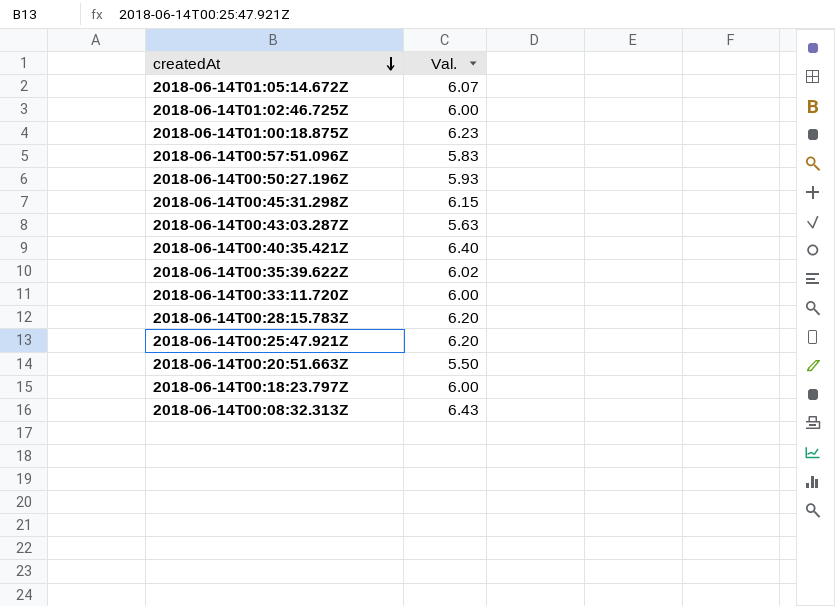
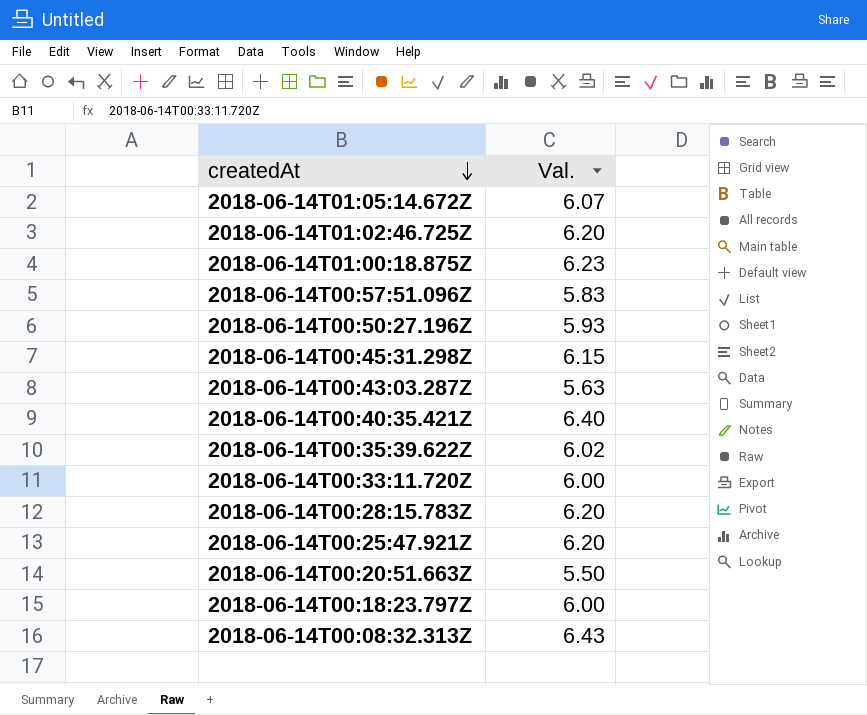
2018-06-14T01:02:46.725Z | Val.: 6.00 -> 6.20

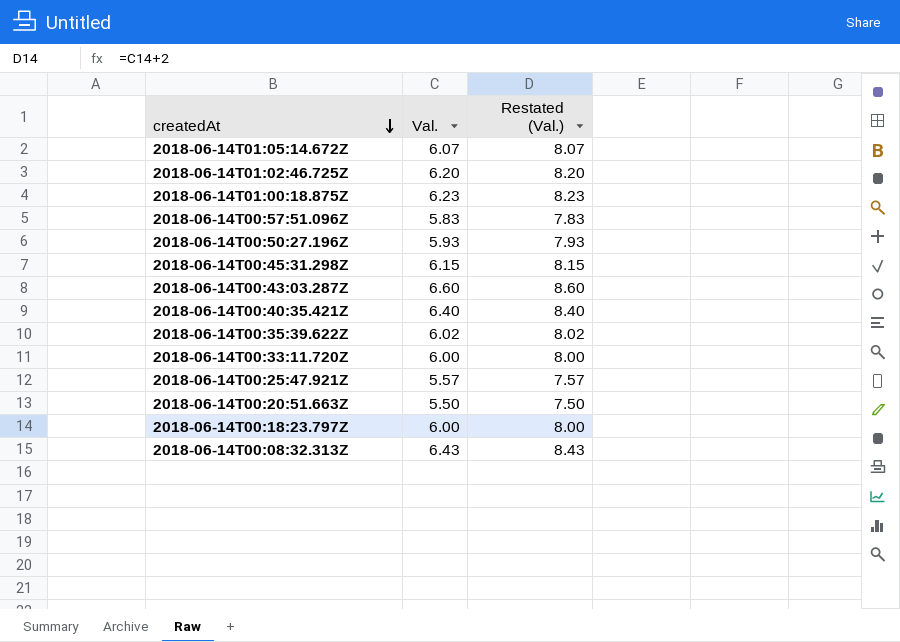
column Restated (Val.) | formula: none -> [Val.] + 2
row 2018-06-14T00:28:15.783Z: 6.20 -> none
2018-06-14T00:43:03.287Z | Val.: 5.63 -> 6.60
2018-06-14T00:25:47.921Z | Val.: 6.20 -> 5.57

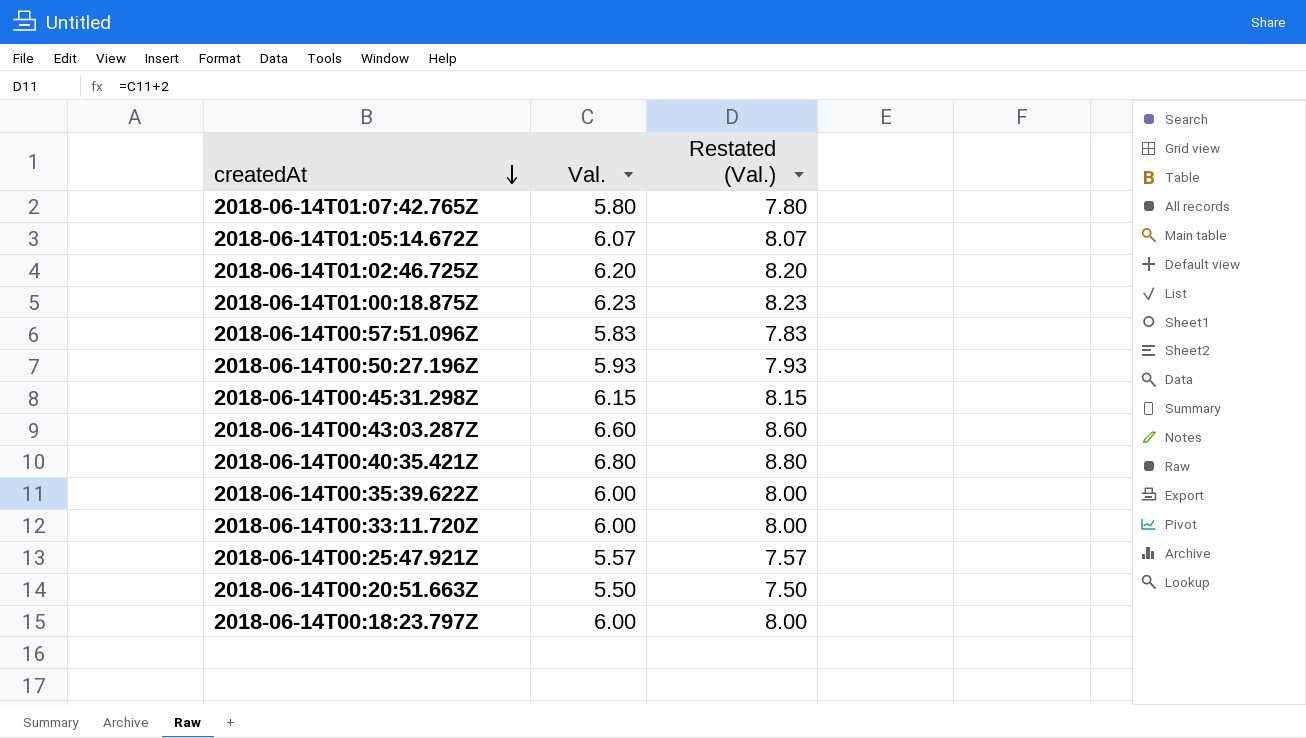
row 2018-06-14T00:08:32.313Z: 6.43 | 8.43 -> none
row 2018-06-14T01:07:42.765Z: none -> 5.80 | 7.80
2018-06-14T00:40:35.421Z | Val.: 6.40 -> 6.80
2018-06-14T00:40:35.421Z | Restated (Val.): 8.40 -> 8.80
2018-06-14T00:35:39.622Z | Val.: 6.02 -> 6.00
2018-06-14T00:35:39.622Z | Restated (Val.): 8.02 -> 8.00

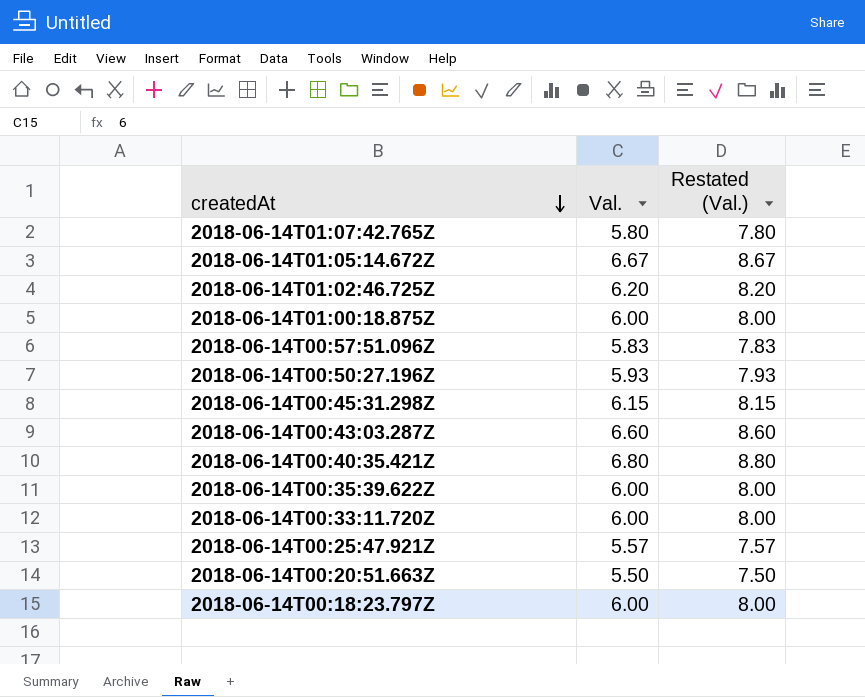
2018-06-14T01:05:14.672Z | Val.: 6.07 -> 6.67
2018-06-14T01:05:14.672Z | Restated (Val.): 8.07 -> 8.67
2018-06-14T01:00:18.875Z | Val.: 6.23 -> 6.00
2018-06-14T01:00:18.875Z | Restated (Val.): 8.23 -> 8.00

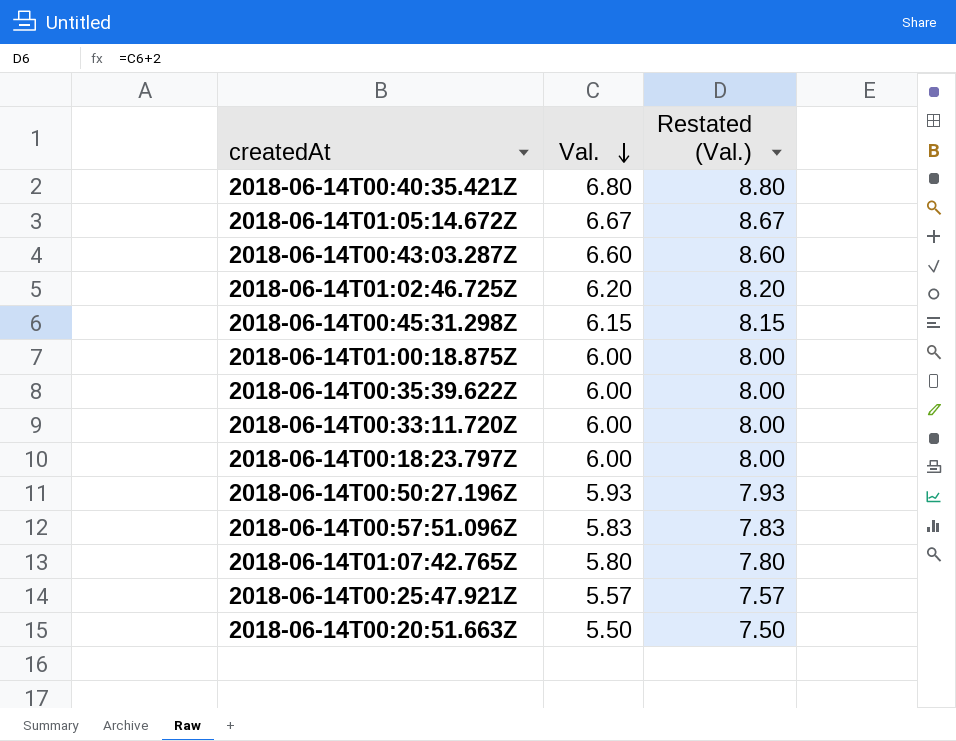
row order: createdAt descending -> Val. descending

